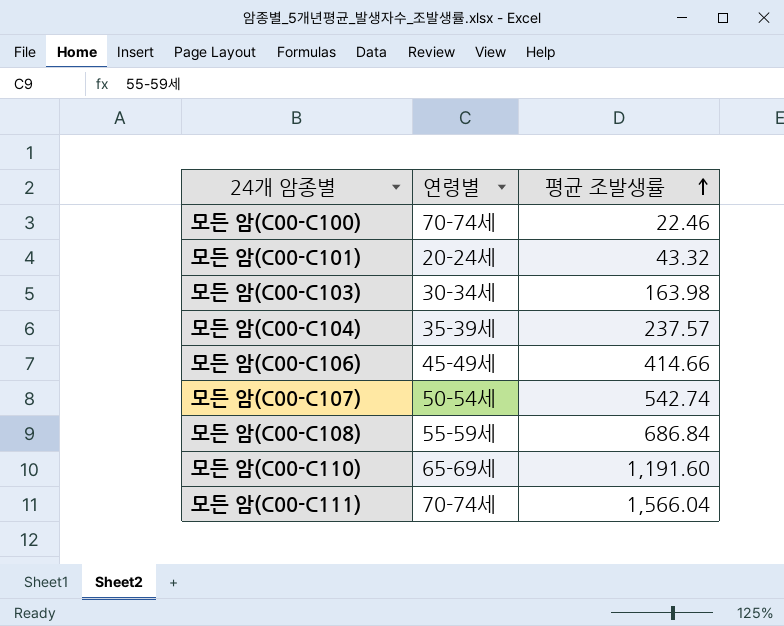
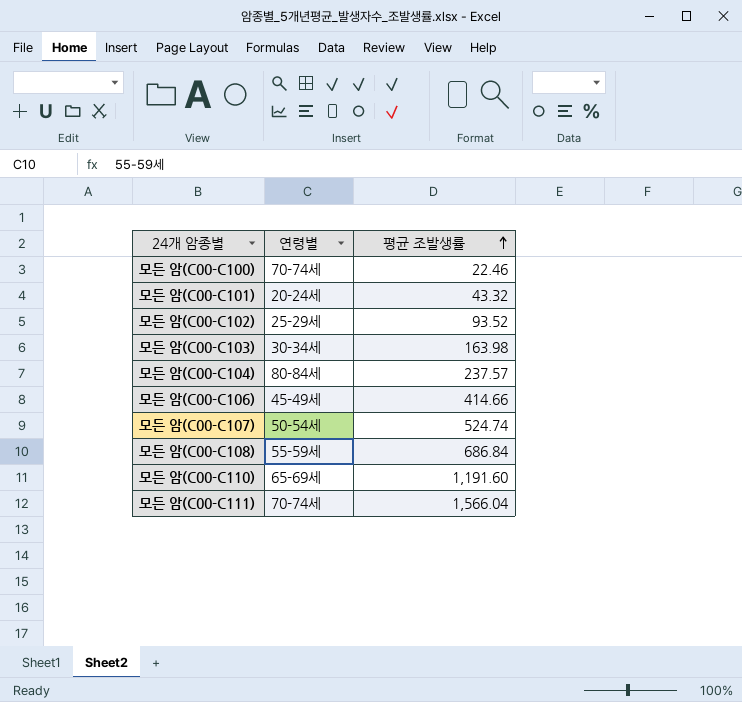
row 모든 암(C00-C102): none -> 25-29세 | 93.52
모든 암(C00-C104) | 연령별: 35-39세 -> 80-84세
모든 암(C00-C107) | 평균 조발생률: 542.74 -> 524.74

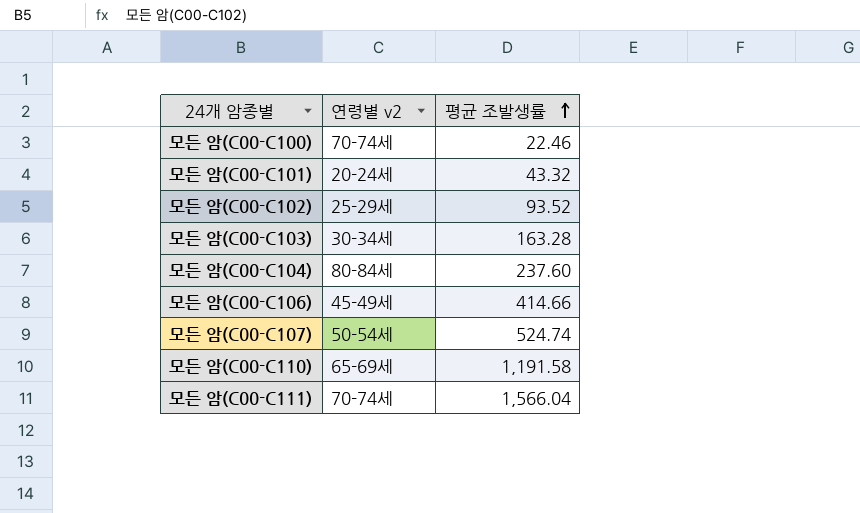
column name: 연령별 -> 연령별 v2
row 모든 암(C00-C108): 55-59세 | 686.84 -> none
모든 암(C00-C103) | 평균 조발생률: 163.98 -> 163.28
모든 암(C00-C104) | 평균 조발생률: 237.57 -> 237.60
모든 암(C00-C110) | 평균 조발생률: 1,191.60 -> 1,191.58

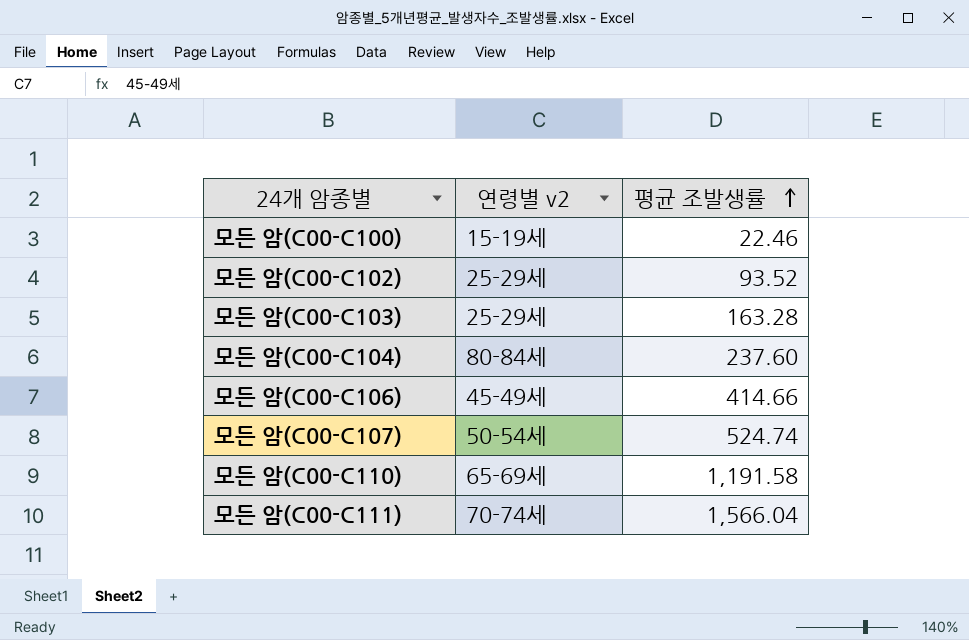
row 모든 암(C00-C101): 20-24세 | 43.32 -> none
모든 암(C00-C100) | 연령별 v2: 70-74세 -> 15-19세
모든 암(C00-C103) | 연령별 v2: 30-34세 -> 25-29세

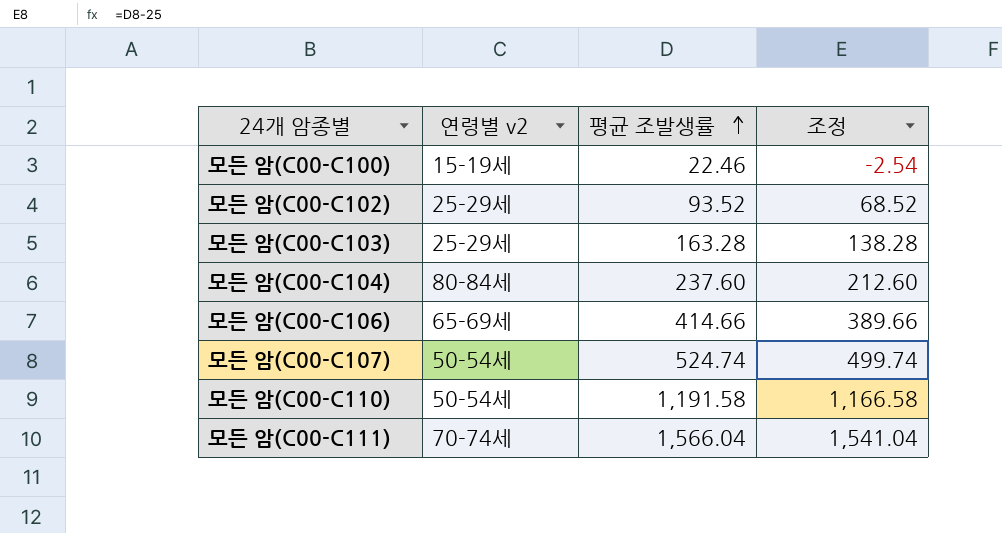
column 조정 | formula: none -> [평균 조발생률] - 25
모든 암(C00-C106) | 연령별 v2: 45-49세 -> 65-69세
모든 암(C00-C110) | 연령별 v2: 65-69세 -> 50-54세

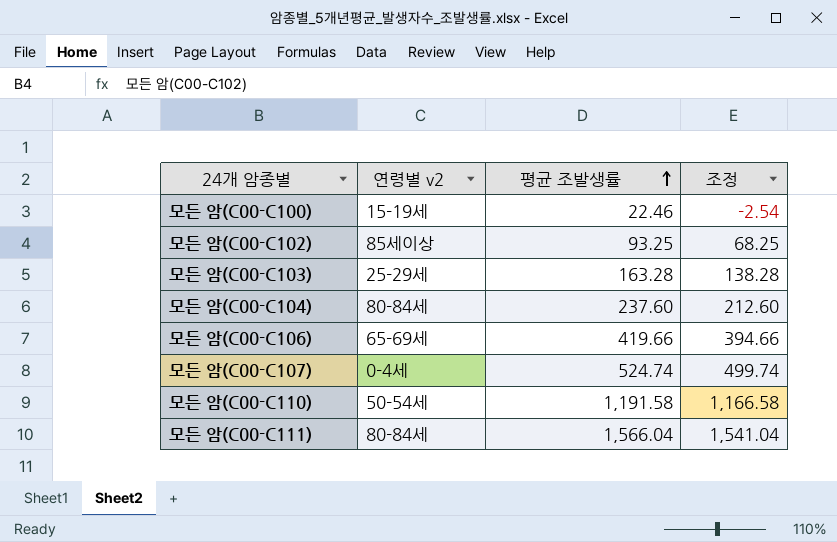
모든 암(C00-C102) | 연령별 v2: 25-29세 -> 85세이상
모든 암(C00-C102) | 평균 조발생률: 93.52 -> 93.25
모든 암(C00-C102) | 조정: 68.52 -> 68.25
모든 암(C00-C106) | 평균 조발생률: 414.66 -> 419.66
모든 암(C00-C106) | 조정: 389.66 -> 394.66
모든 암(C00-C107) | 연령별 v2: 50-54세 -> 0-4세
모든 암(C00-C111) | 연령별 v2: 70-74세 -> 80-84세

